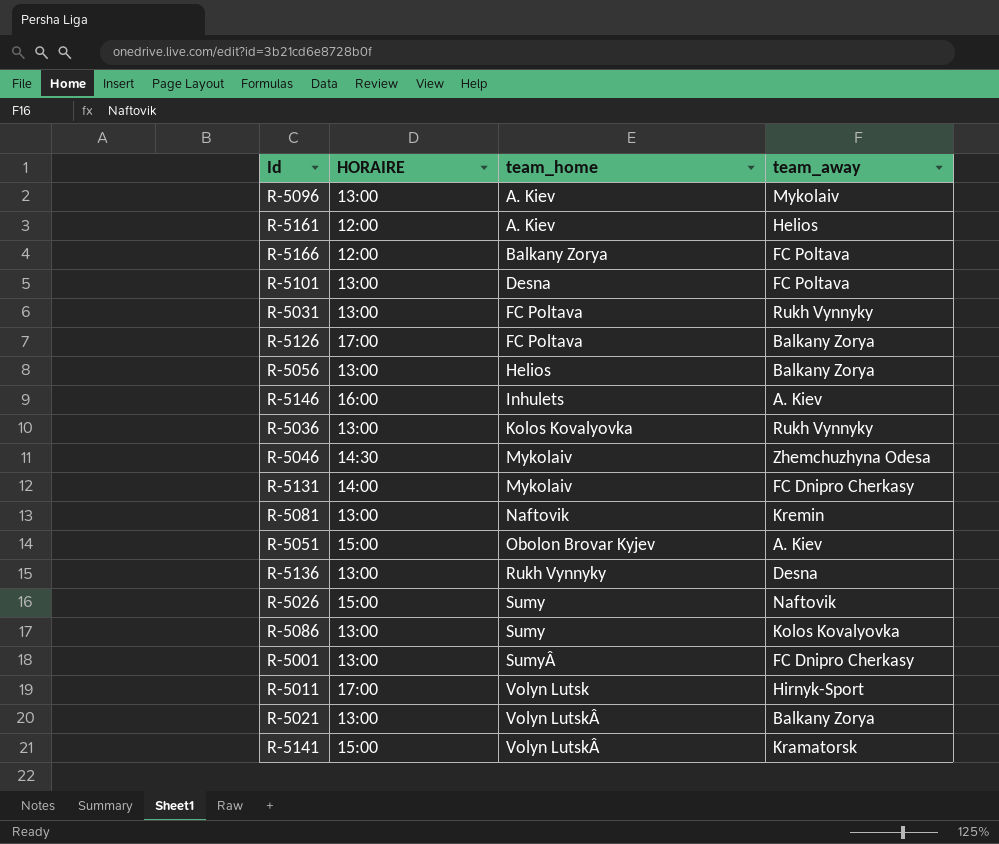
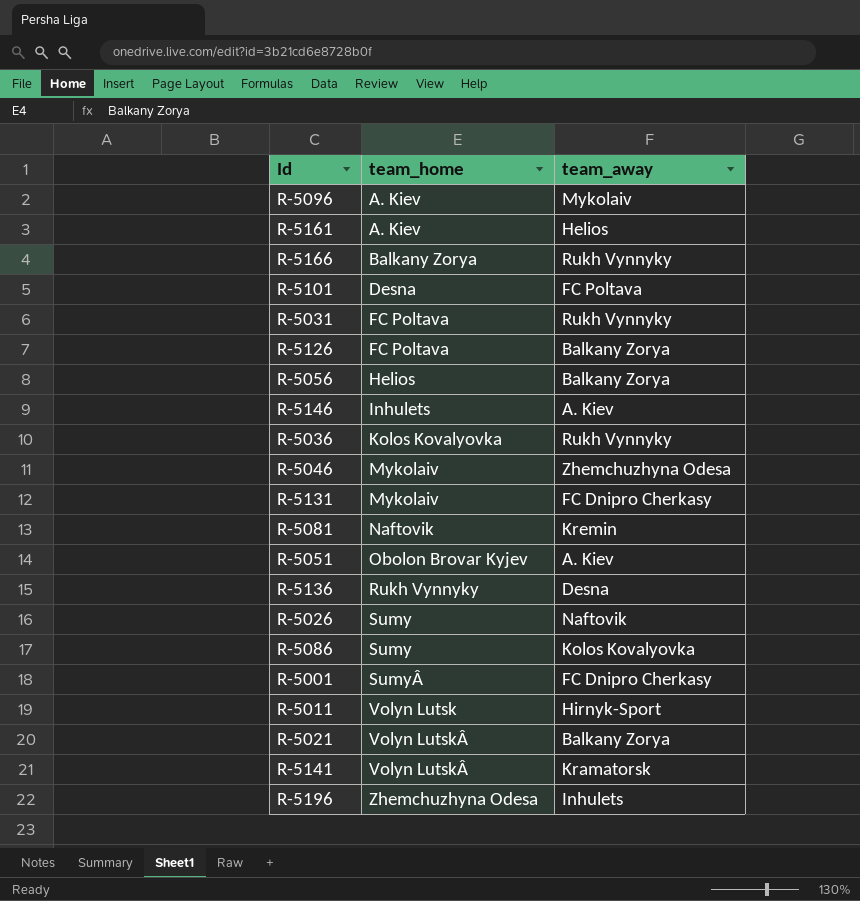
column HORAIRE | position: 2 -> none
R-5166 | team_away: FC Poltava -> Rukh Vynnyky
row R-5196: none -> Zhemchuzhyna Odesa | Inhulets

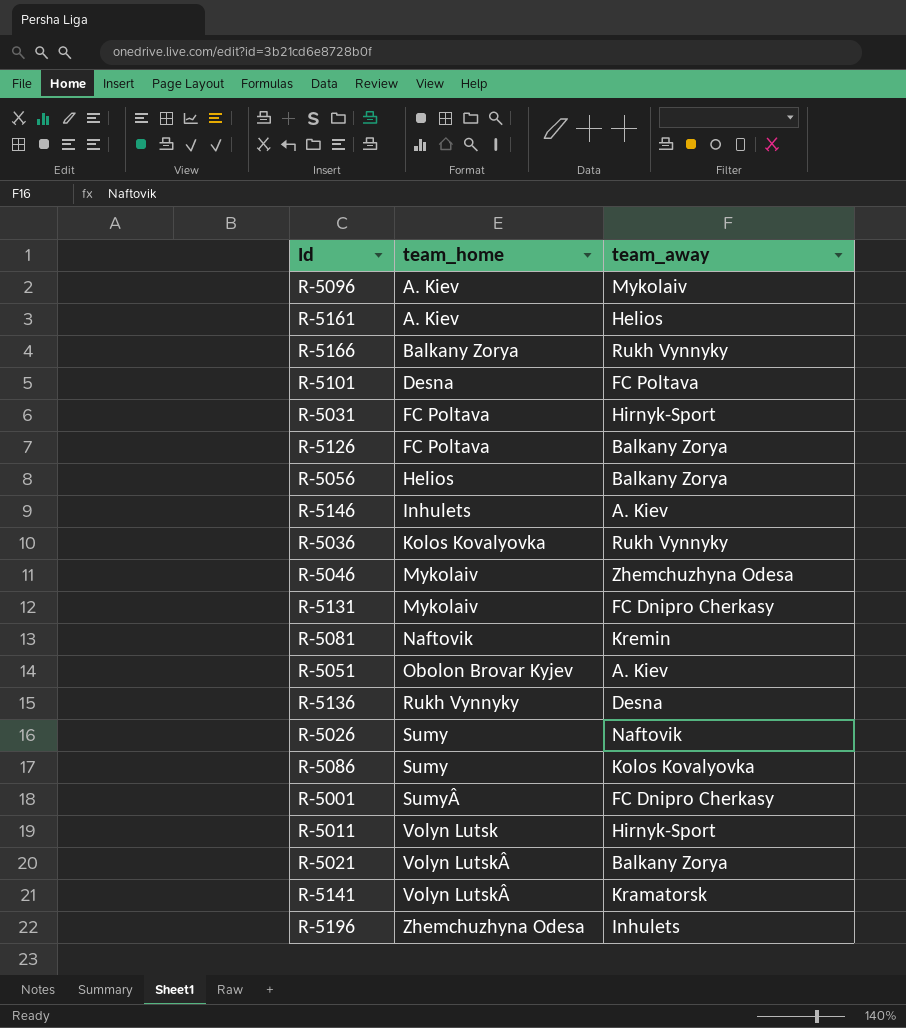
R-5031 | team_away: Rukh Vynnyky -> Hirnyk-Sport

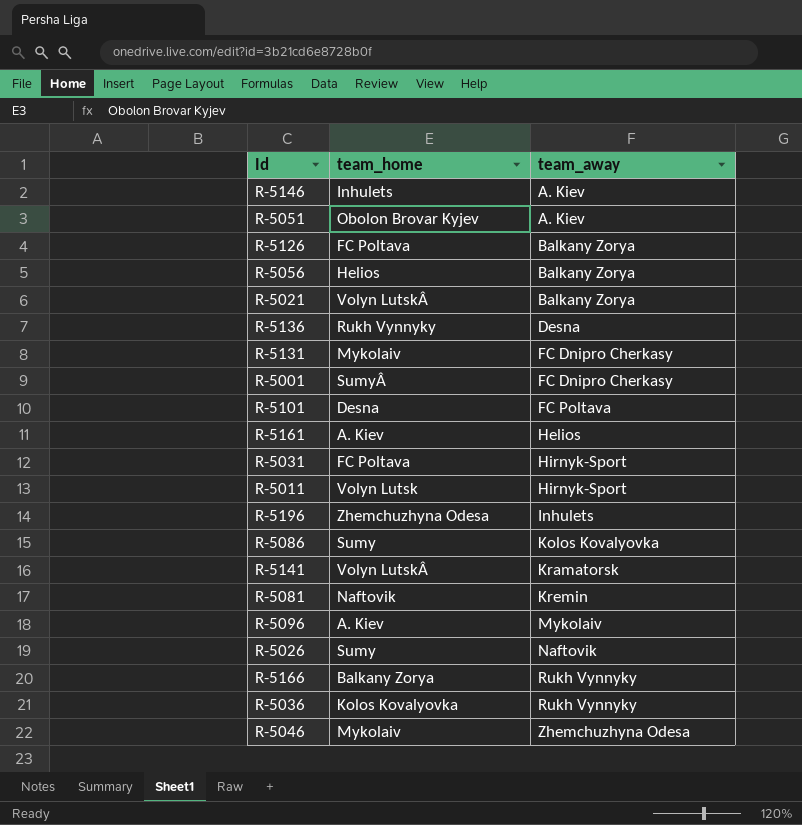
row order: team_home ascending -> team_away ascending

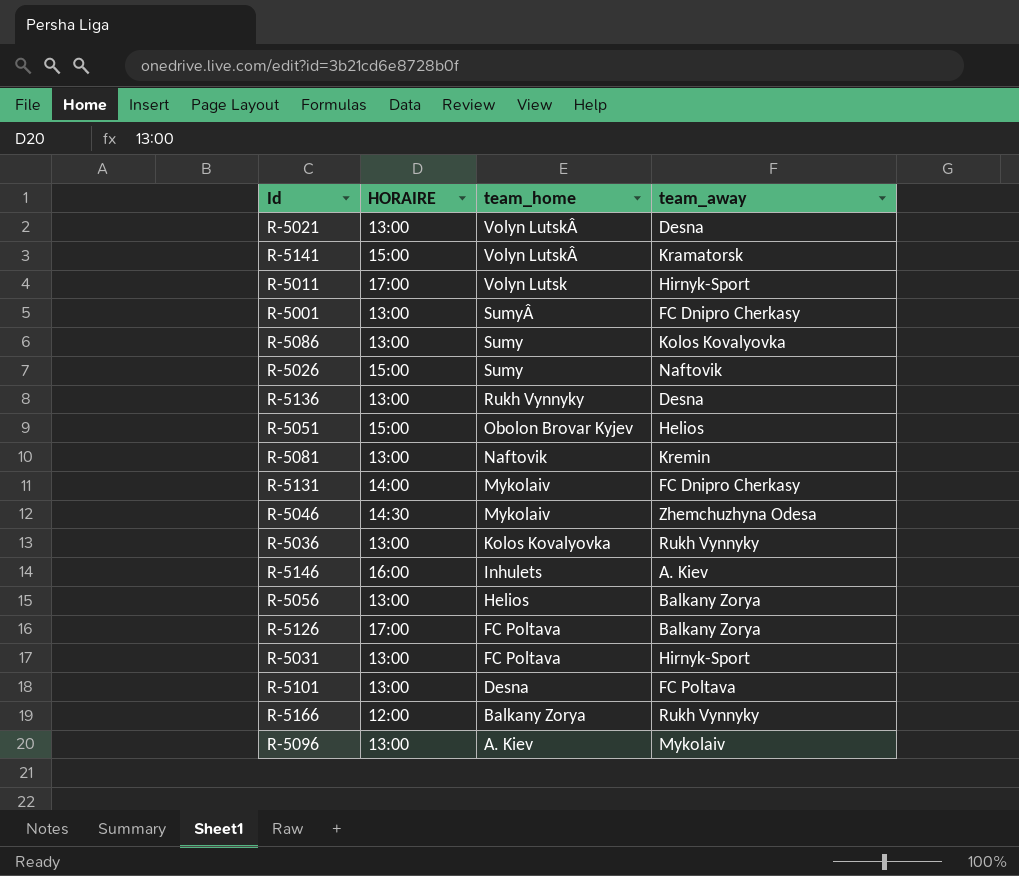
row order: team_away ascending -> team_home descending
column HORAIRE | position: none -> 2
row R-5161: A. Kiev | Helios -> none
row R-5196: Zhemchuzhyna Odesa | Inhulets -> none
R-5021 | team_away: Balkany Zorya -> Desna
R-5051 | team_away: A. Kiev -> Helios

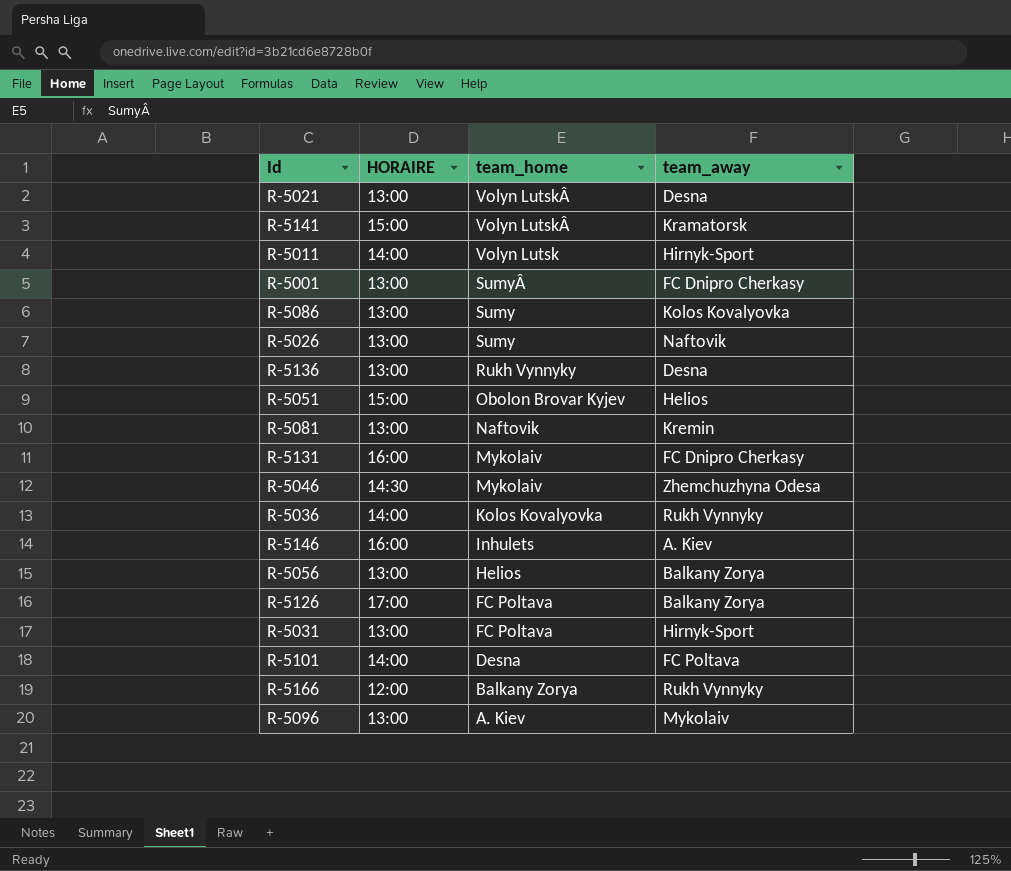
R-5011 | HORAIRE: 17:00 -> 14:00
R-5026 | HORAIRE: 15:00 -> 13:00
R-5131 | HORAIRE: 14:00 -> 16:00
R-5036 | HORAIRE: 13:00 -> 14:00
R-5101 | HORAIRE: 13:00 -> 14:00

